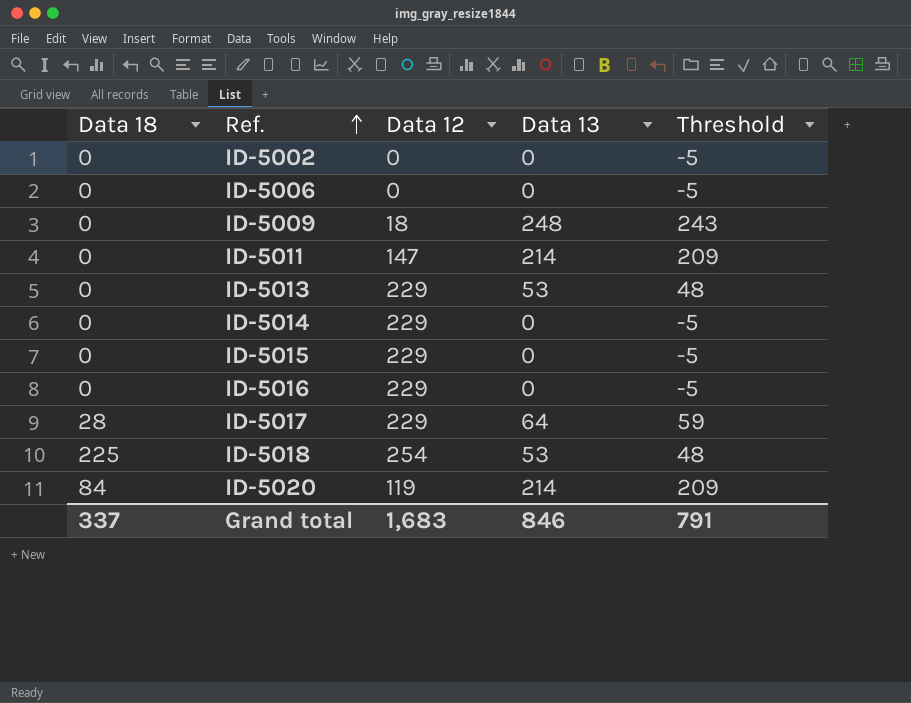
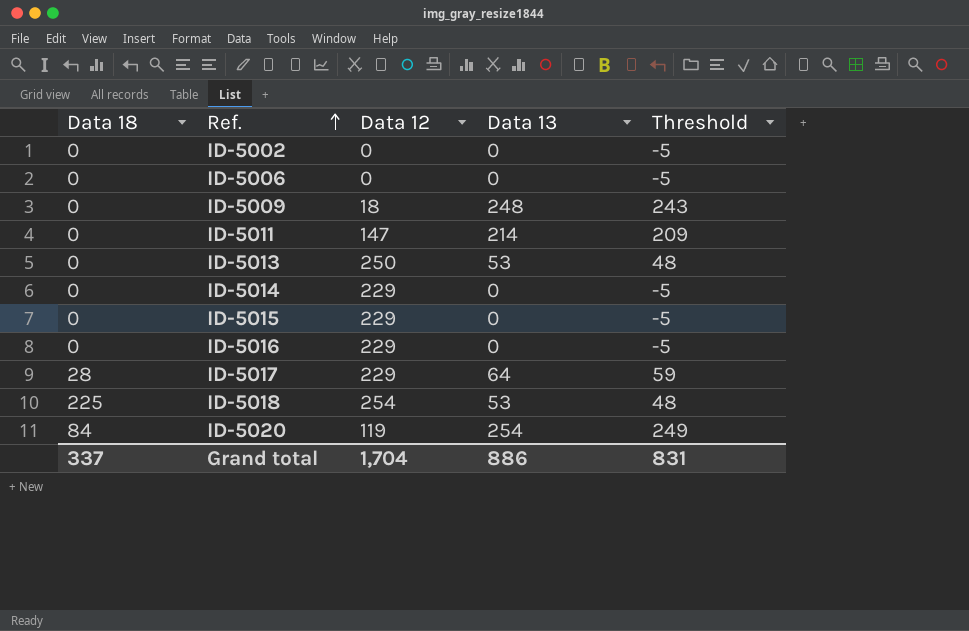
ID-5013 | Data 12: 229 -> 250
ID-5020 | Data 13: 214 -> 254
ID-5020 | Threshold: 209 -> 249
Grand total | Data 12: 1,683 -> 1,704
Grand total | Data 13: 846 -> 886
Grand total | Threshold: 791 -> 831

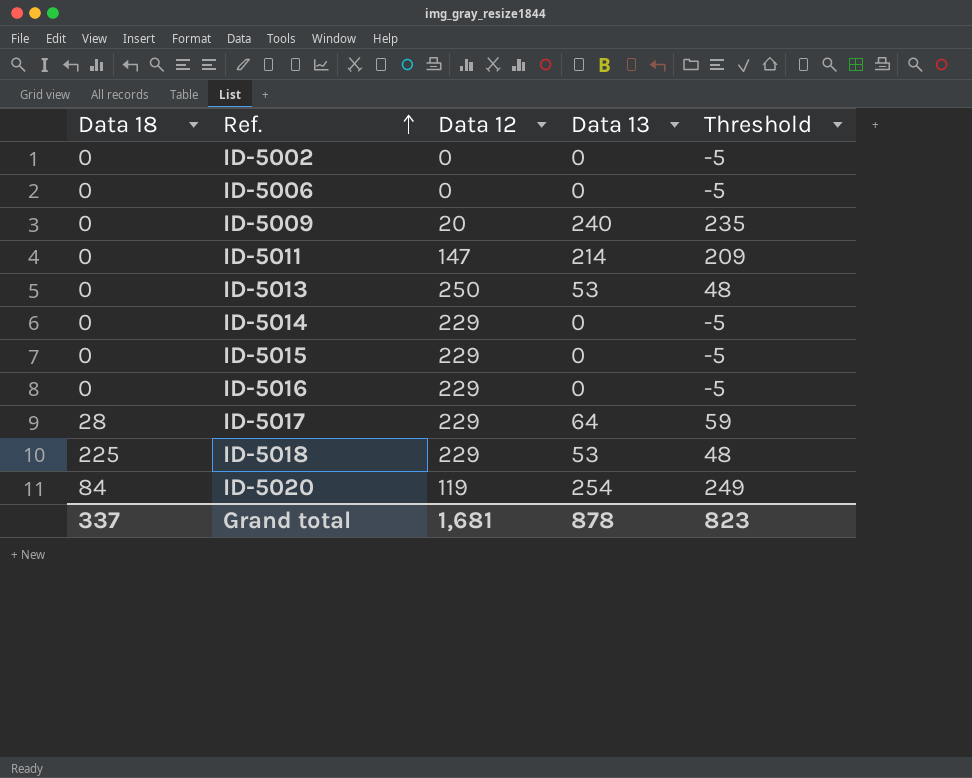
ID-5009 | Data 12: 18 -> 20
ID-5009 | Data 13: 248 -> 240
ID-5009 | Threshold: 243 -> 235
ID-5018 | Data 12: 254 -> 229
Grand total | Data 12: 1,704 -> 1,681
Grand total | Data 13: 886 -> 878
Grand total | Threshold: 831 -> 823

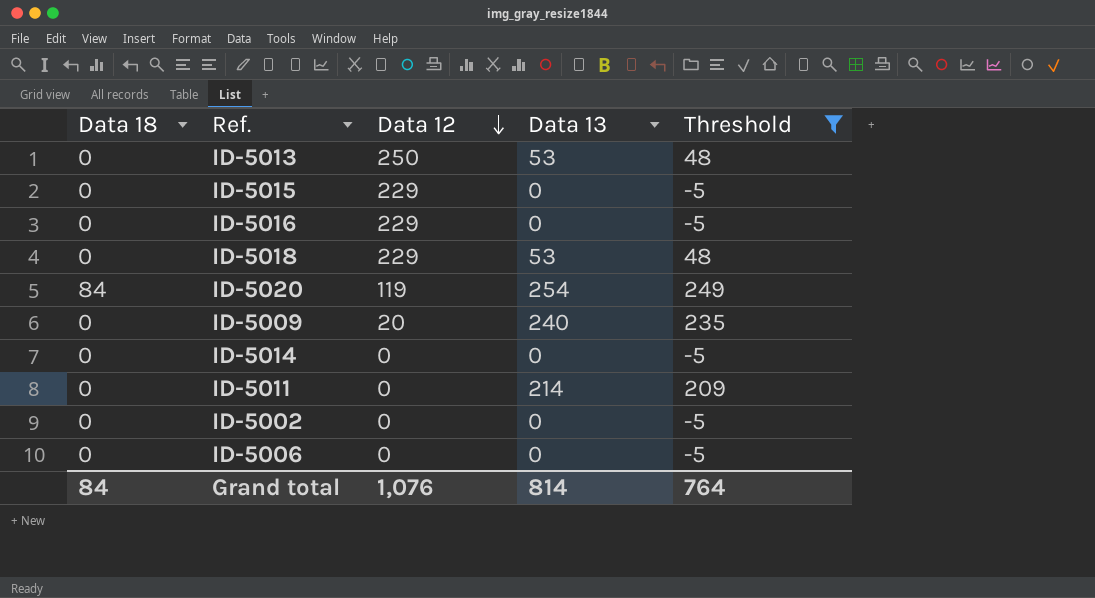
filter: none -> Threshold != 59
row order: Ref. ascending -> Data 12 descending
ID-5018 | Data 18: 225 -> 0
ID-5014 | Data 12: 229 -> 0
ID-5011 | Data 12: 147 -> 0
Grand total | Data 18: 337 -> 84
Grand total | Data 12: 1,681 -> 1,076
Grand total | Data 13: 878 -> 814
Grand total | Threshold: 823 -> 764

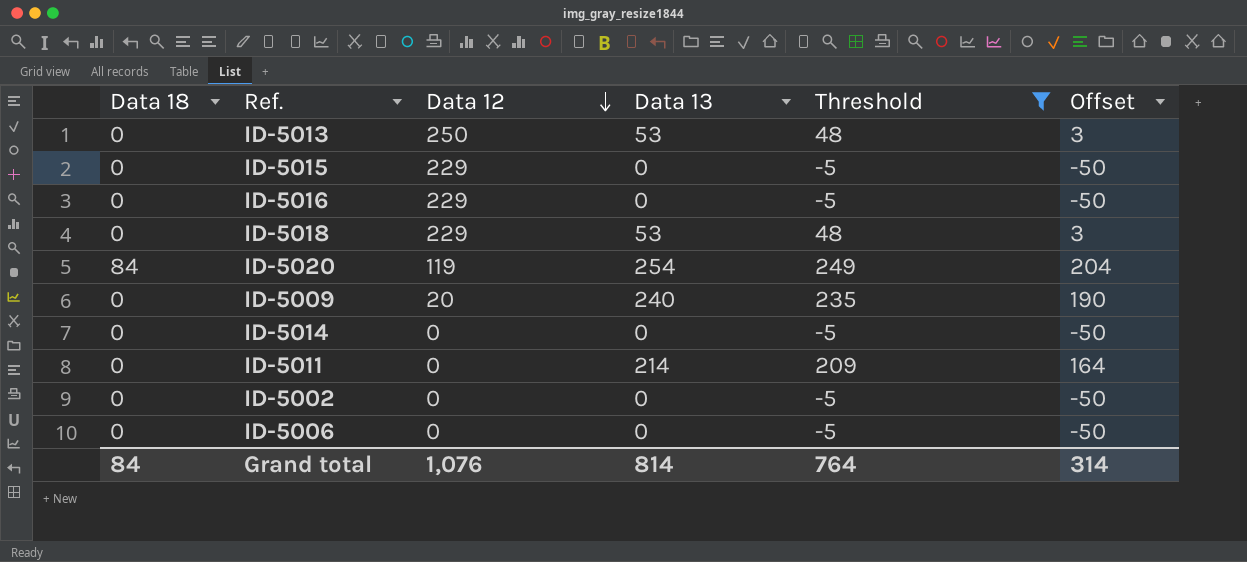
column Offset | formula: none -> [Data 13] - 50

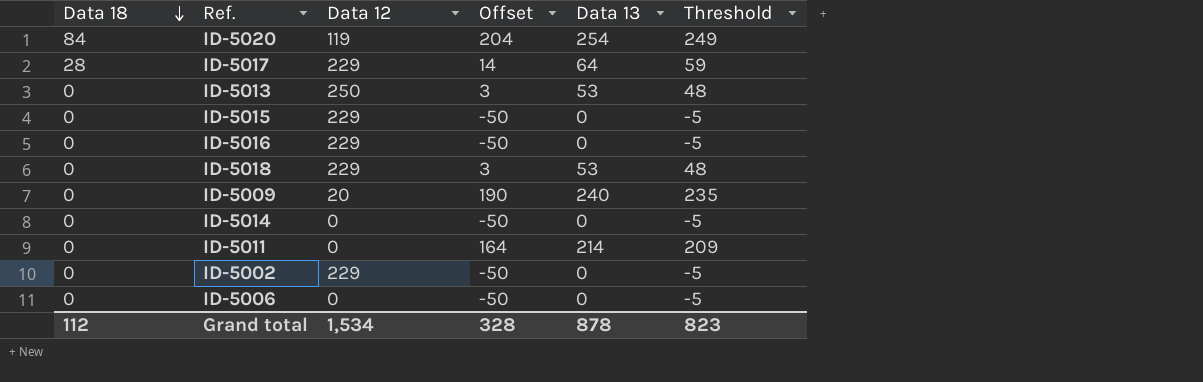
filter: Threshold != 59 -> none
row order: Data 12 descending -> Data 18 descending
column Offset | position: 6 -> 4
ID-5002 | Data 12: 0 -> 229
Grand total | Data 18: 84 -> 112
Grand total | Data 12: 1,076 -> 1,534
Grand total | Offset: 314 -> 328
Grand total | Data 13: 814 -> 878
Grand total | Threshold: 764 -> 823

